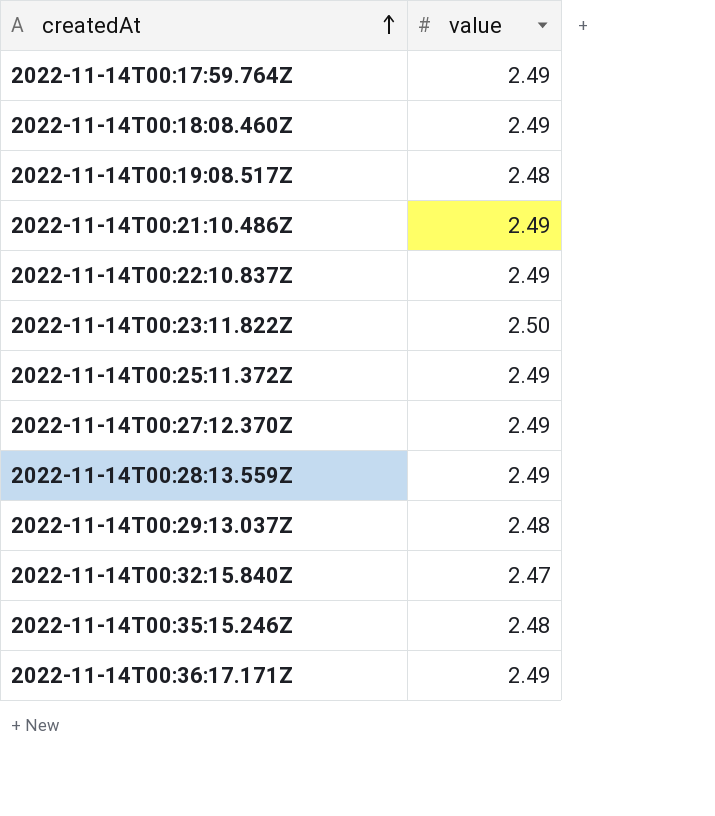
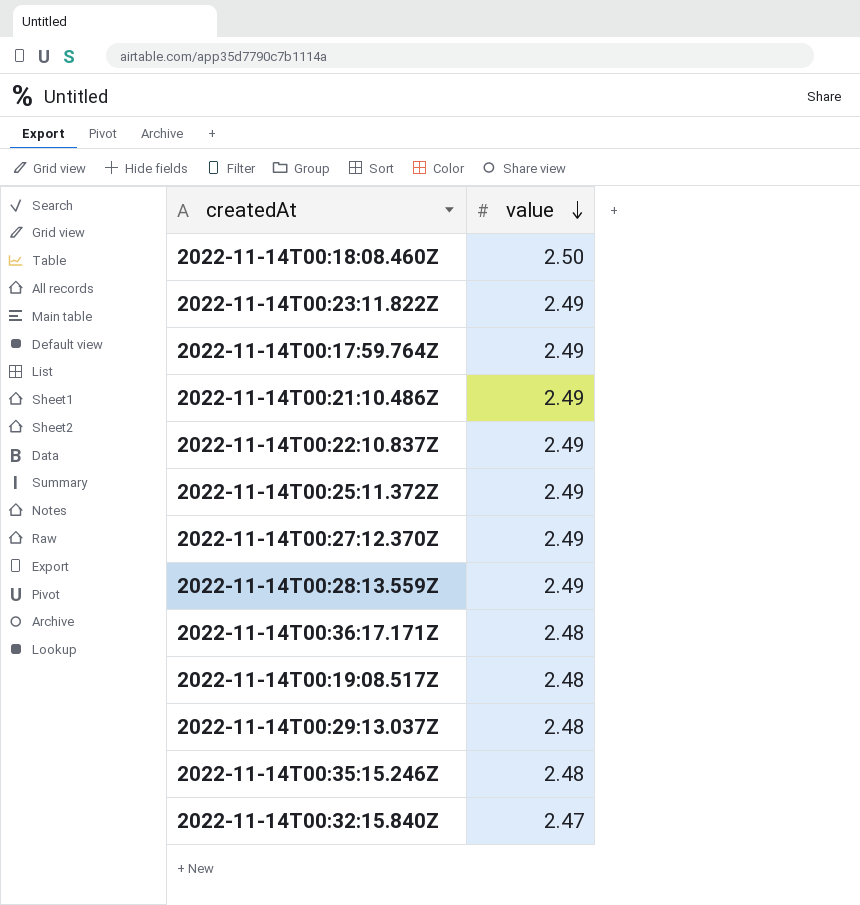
row order: createdAt ascending -> value descending
2022-11-14T00:18:08.460Z | value: 2.49 -> 2.50
2022-11-14T00:23:11.822Z | value: 2.50 -> 2.49
2022-11-14T00:36:17.171Z | value: 2.49 -> 2.48

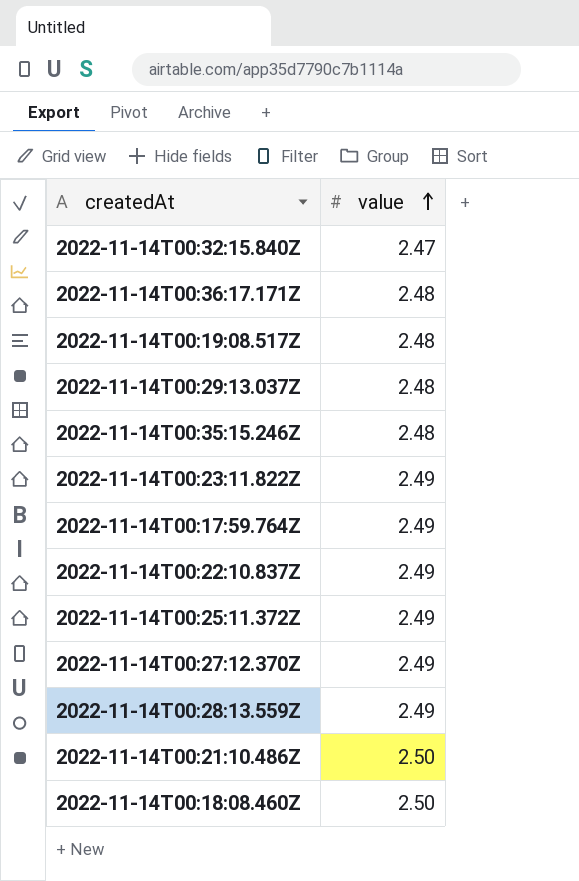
row order: value descending -> value ascending
2022-11-14T00:21:10.486Z | value: 2.49 -> 2.50

